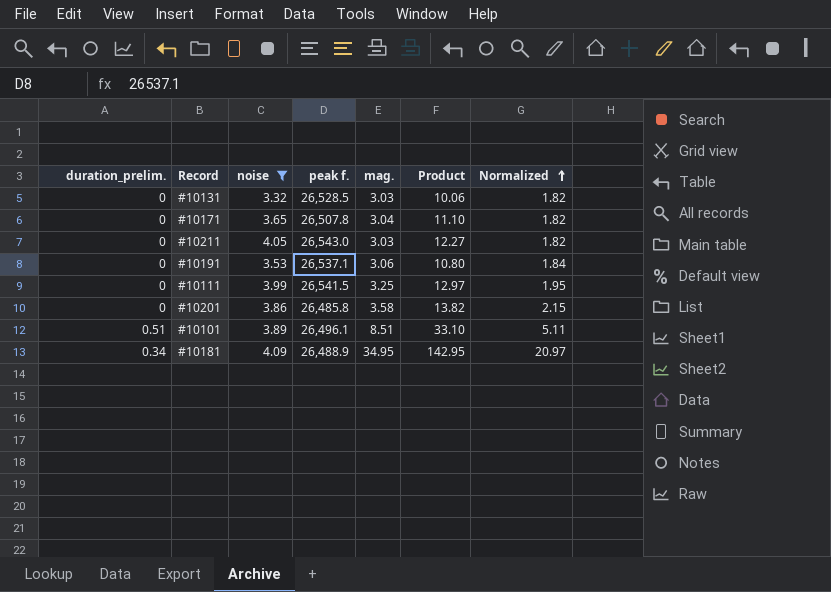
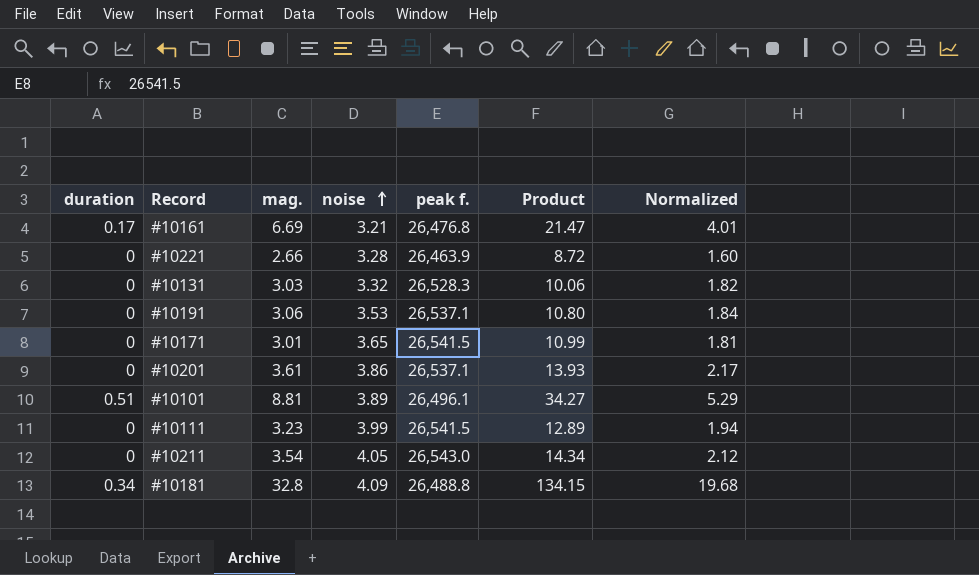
filter: noise >= 3.32 -> none
row order: Normalized ascending -> noise ascending
column name: duration_prelim. -> duration
column mag. | position: 5 -> 3
#10131 | peak f.: 26,528.5 -> 26,528.3
#10171 | mag.: 3.04 -> 3.01
#10171 | peak f.: 26,507.8 -> 26,541.5
#10171 | Product: 11.10 -> 10.99
#10171 | Normalized: 1.82 -> 1.81
#10201 | mag.: 3.58 -> 3.61
#10201 | peak f.: 26,485.8 -> 26,537.1
#10201 | Product: 13.82 -> 13.93
#10201 | Normalized: 2.15 -> 2.17
#10101 | mag.: 8.51 -> 8.81
#10101 | Product: 33.10 -> 34.27
#10101 | Normalized: 5.11 -> 5.29
#10111 | mag.: 3.25 -> 3.23
#10111 | Product: 12.97 -> 12.89
#10111 | Normalized: 1.95 -> 1.94
#10211 | mag.: 3.03 -> 3.54
#10211 | Product: 12.27 -> 14.34
#10211 | Normalized: 1.82 -> 2.12
#10181 | mag.: 34.95 -> 32.8
#10181 | peak f.: 26,488.9 -> 26,488.8
#10181 | Product: 142.95 -> 134.15
#10181 | Normalized: 20.97 -> 19.68

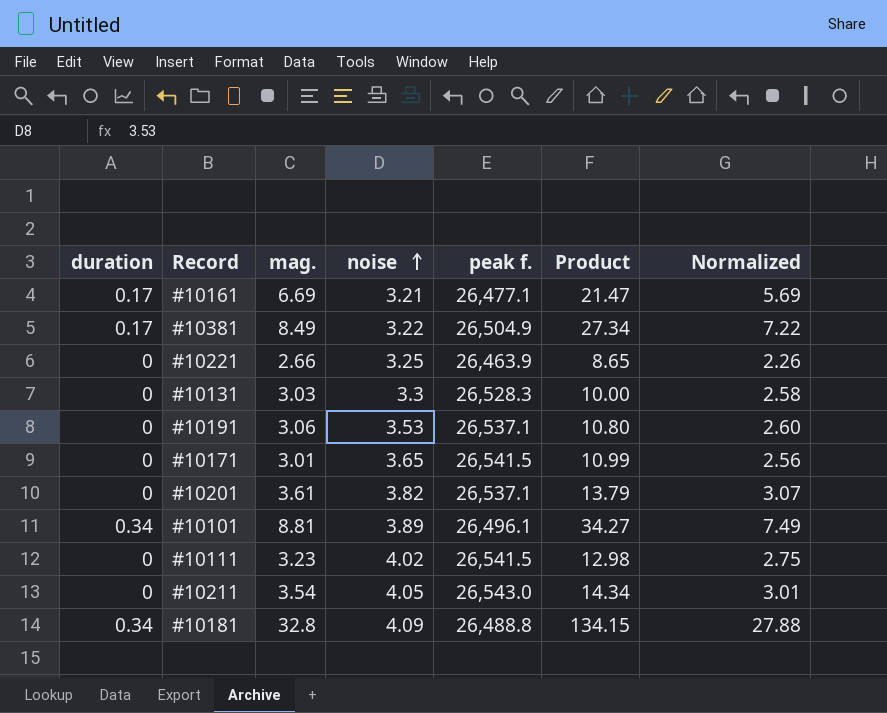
column Normalized | formula: [mag.] * 0.6 -> [mag.] * 0.85
#10161 | peak f.: 26,476.8 -> 26,477.1
row #10381: none -> 0.17 | 8.49 | 3.22 | 26,504.9 | 27.34 | 7.22
#10221 | noise: 3.28 -> 3.25
#10221 | Product: 8.72 -> 8.65
#10131 | noise: 3.32 -> 3.3
#10131 | Product: 10.06 -> 10.00
#10201 | noise: 3.86 -> 3.82
#10201 | Product: 13.93 -> 13.79
#10101 | duration: 0.51 -> 0.34
#10111 | noise: 3.99 -> 4.02
#10111 | Product: 12.89 -> 12.98

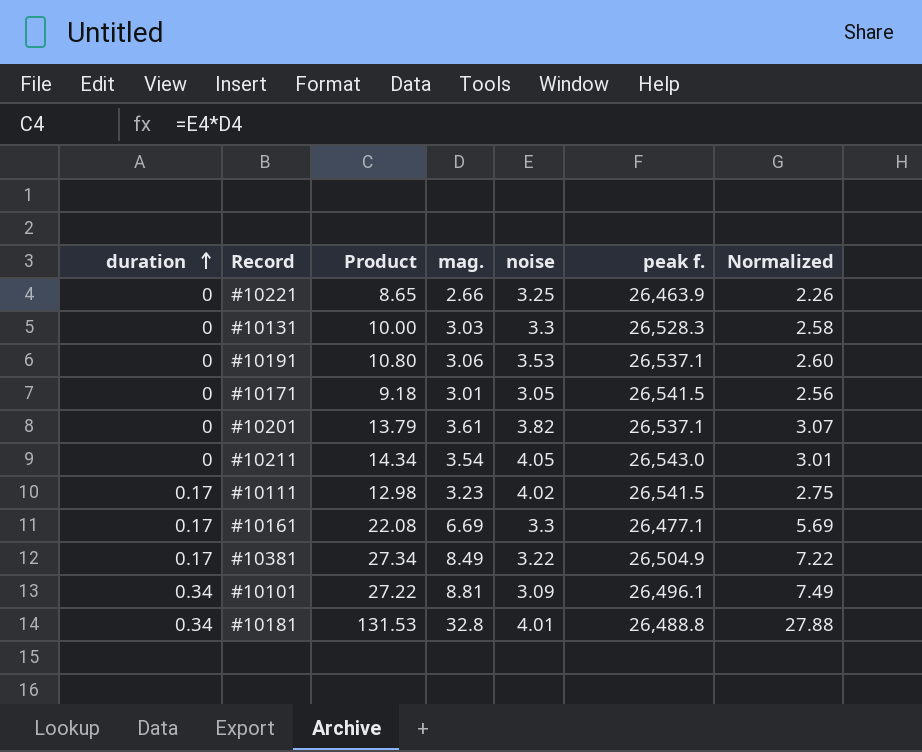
row order: noise ascending -> duration ascending
column Product | position: 6 -> 3
#10171 | Product: 10.99 -> 9.18
#10171 | noise: 3.65 -> 3.05
#10111 | duration: 0 -> 0.17
#10161 | Product: 21.47 -> 22.08
#10161 | noise: 3.21 -> 3.3
#10101 | Product: 34.27 -> 27.22
#10101 | noise: 3.89 -> 3.09
#10181 | Product: 134.15 -> 131.53
#10181 | noise: 4.09 -> 4.01

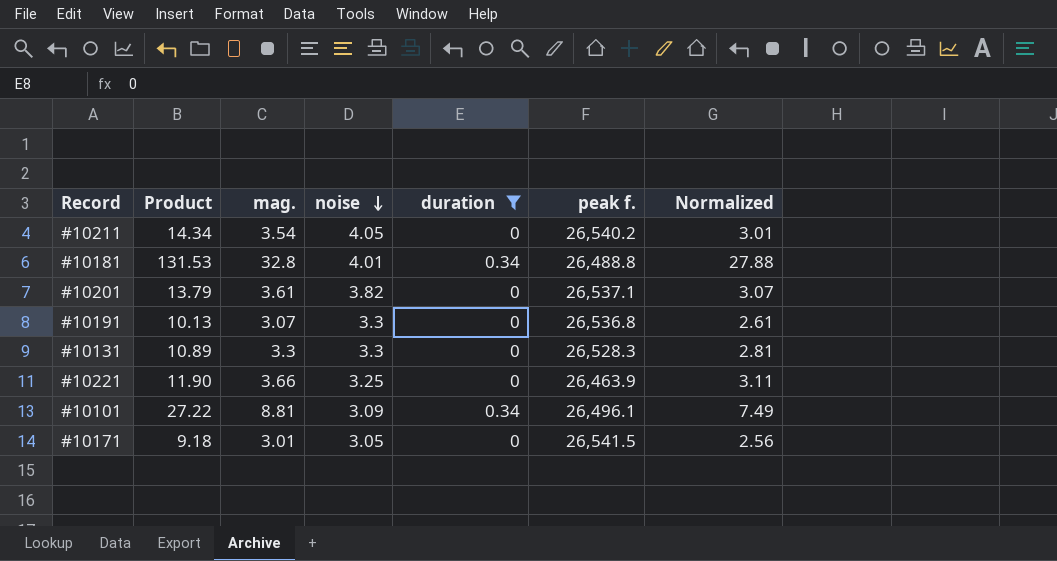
filter: none -> duration != 0.17
row order: duration ascending -> noise descending
column duration | position: 1 -> 5
#10211 | peak f.: 26,543.0 -> 26,540.2
#10191 | Product: 10.80 -> 10.13
#10191 | mag.: 3.06 -> 3.07
#10191 | noise: 3.53 -> 3.3
#10191 | peak f.: 26,537.1 -> 26,536.8
#10191 | Normalized: 2.60 -> 2.61
#10131 | Product: 10.00 -> 10.89
#10131 | mag.: 3.03 -> 3.3
#10131 | Normalized: 2.58 -> 2.81
#10221 | Product: 8.65 -> 11.90
#10221 | mag.: 2.66 -> 3.66
#10221 | Normalized: 2.26 -> 3.11

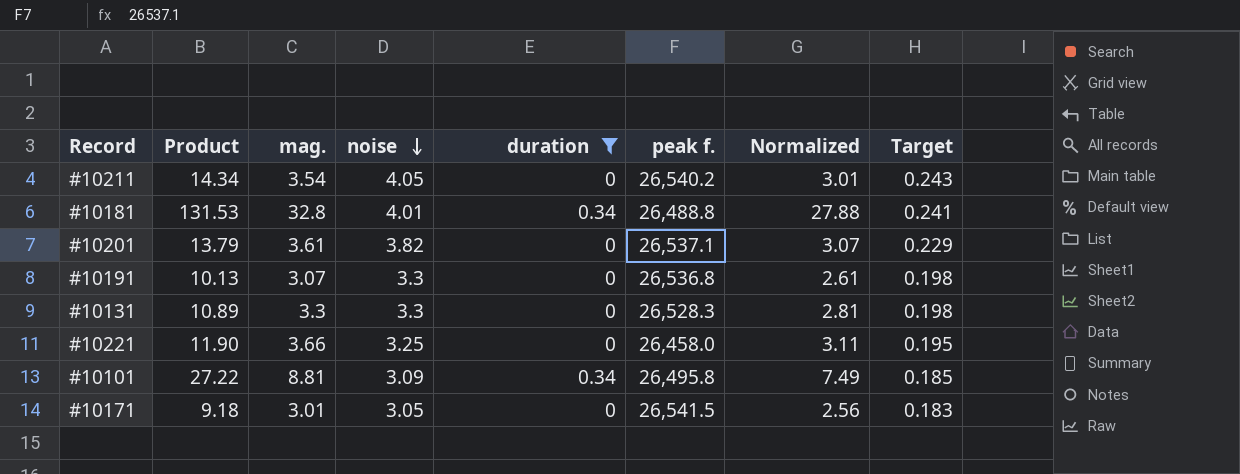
column Target | formula: none -> [noise] * 0.06
#10221 | peak f.: 26,463.9 -> 26,458.0
#10101 | peak f.: 26,496.1 -> 26,495.8

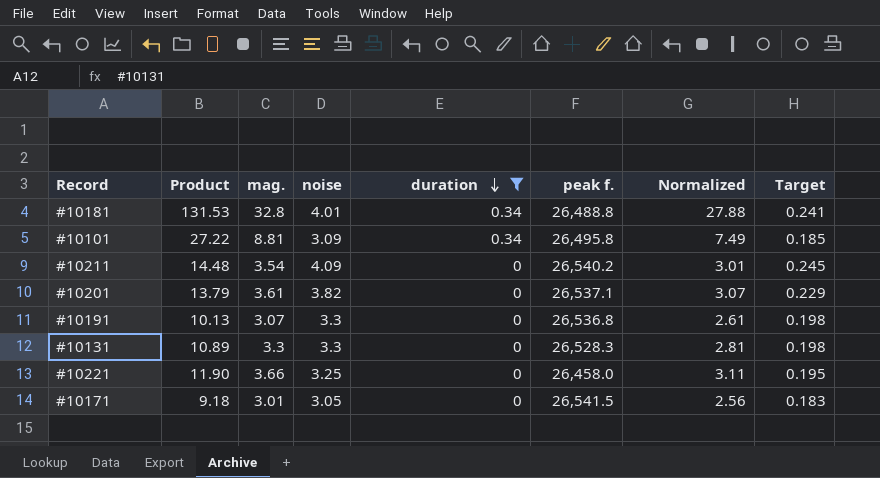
row order: noise descending -> duration descending
#10211 | Product: 14.34 -> 14.48
#10211 | noise: 4.05 -> 4.09
#10211 | Target: 0.243 -> 0.245

